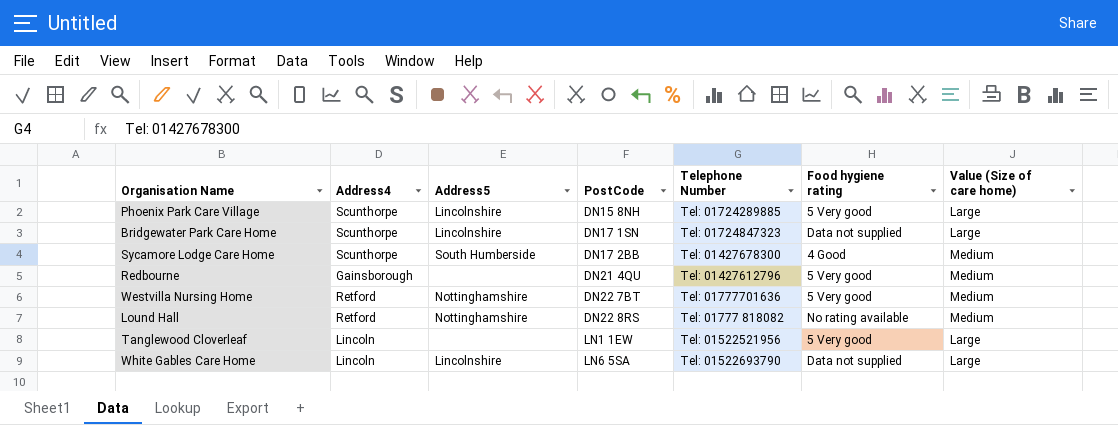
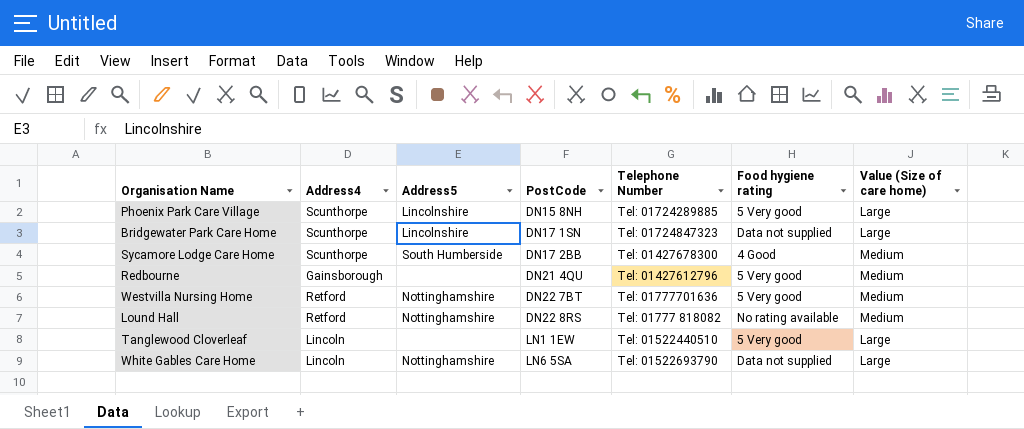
Tanglewood Cloverleaf | Telephone Number: Tel: 01522521956 -> Tel: 01522440510
White Gables Care Home | Address5: Lincolnshire -> Nottinghamshire

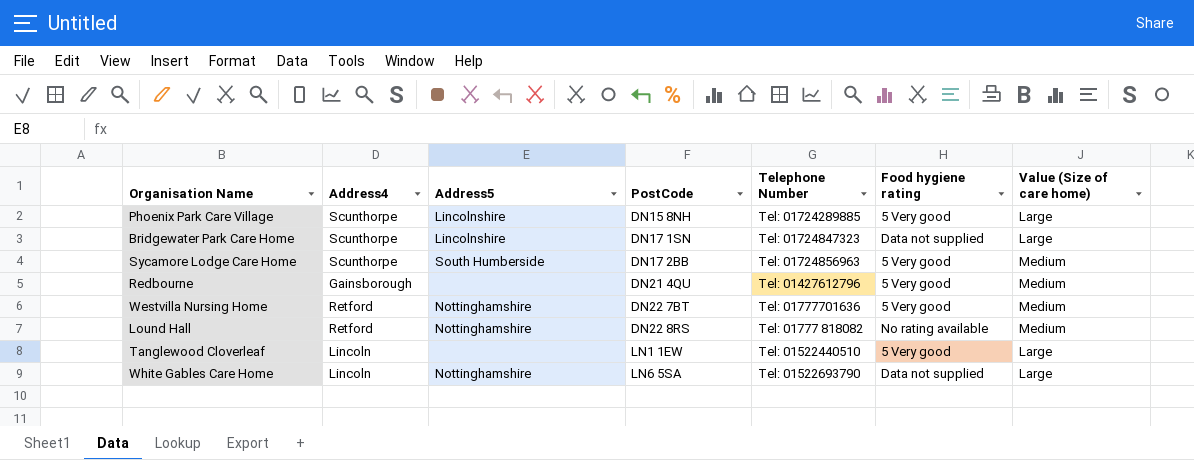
Sycamore Lodge Care Home | Telephone Number: Tel: 01427678300 -> Tel: 01724856963
Sycamore Lodge Care Home | Food hygiene rating: 4 Good -> 5 Very good

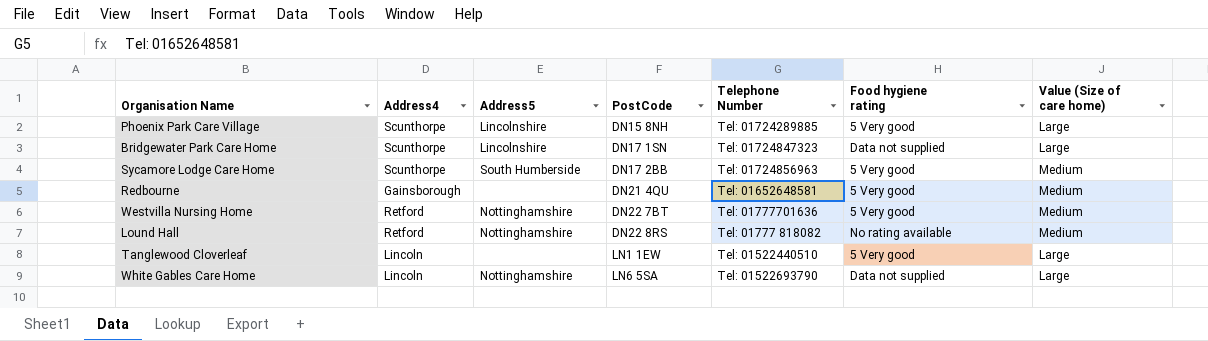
Redbourne | Telephone Number: Tel: 01427612796 -> Tel: 01652648581

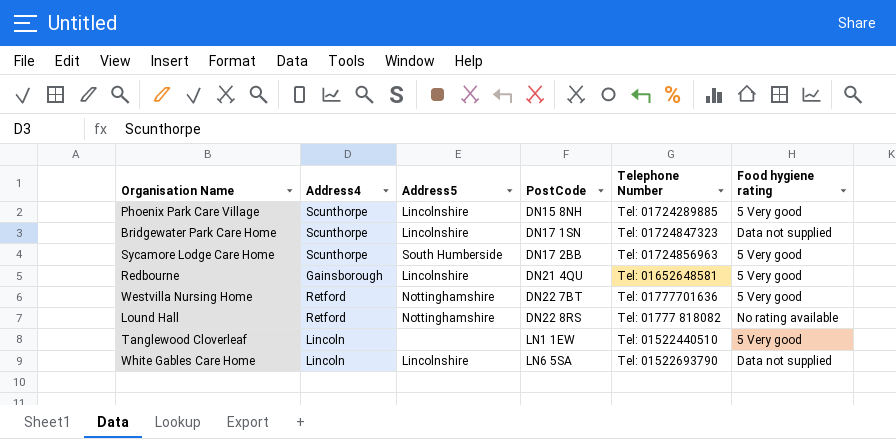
column Value (Size of care home) | position: 7 -> none
Redbourne | Address5: none -> Lincolnshire
White Gables Care Home | Address5: Nottinghamshire -> Lincolnshire

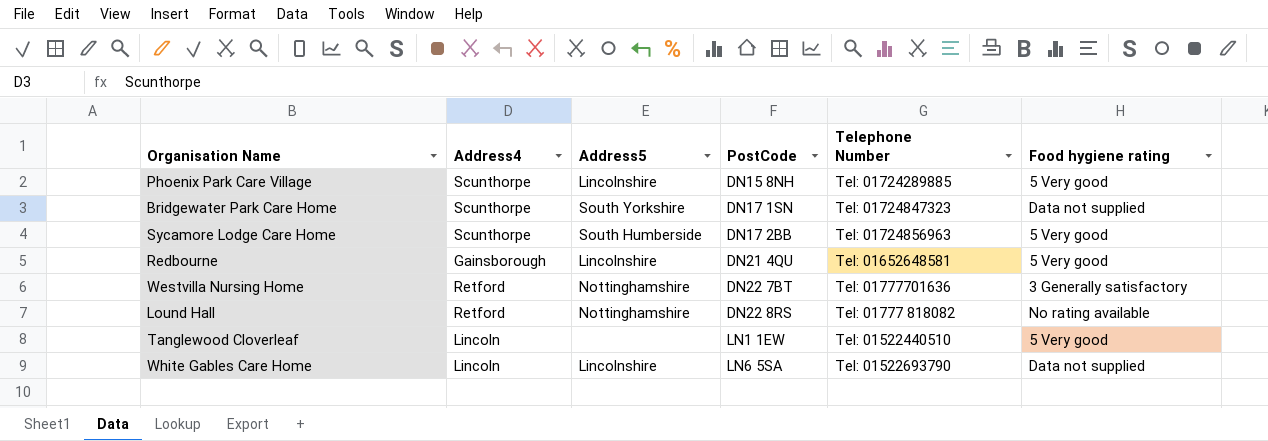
Bridgewater Park Care Home | Address5: Lincolnshire -> South Yorkshire
Westvilla Nursing Home | Food hygiene rating: 5 Very good -> 3 Generally satisfactory

